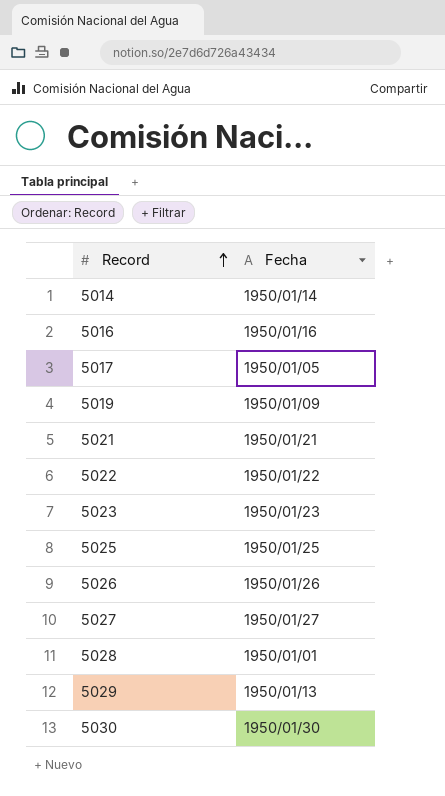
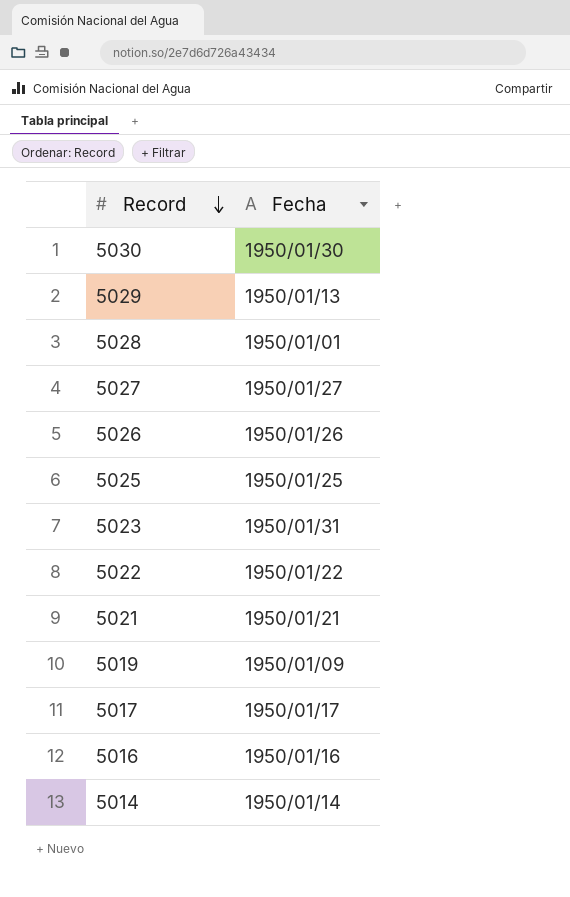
row order: Record ascending -> Record descending
5023 | Fecha: 1950/01/23 -> 1950/01/31
5017 | Fecha: 1950/01/05 -> 1950/01/17

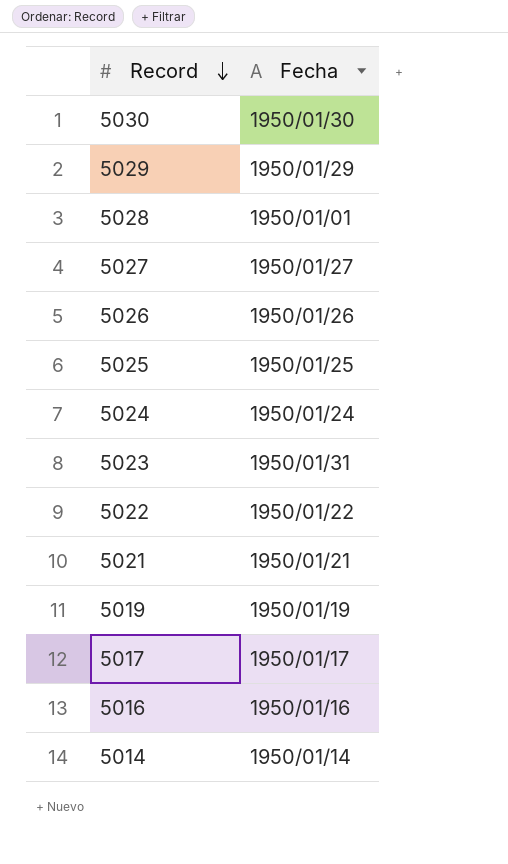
5029 | Fecha: 1950/01/13 -> 1950/01/29
row 5024: none -> 1950/01/24
5019 | Fecha: 1950/01/09 -> 1950/01/19

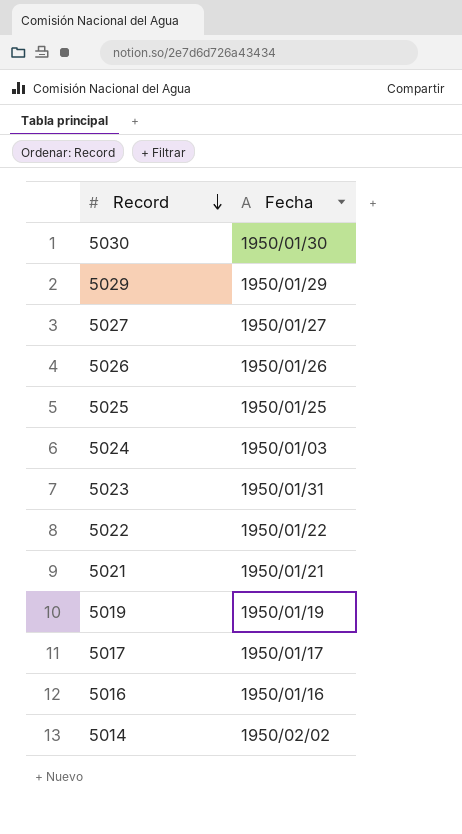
row 5028: 1950/01/01 -> none
5024 | Fecha: 1950/01/24 -> 1950/01/03
5014 | Fecha: 1950/01/14 -> 1950/02/02

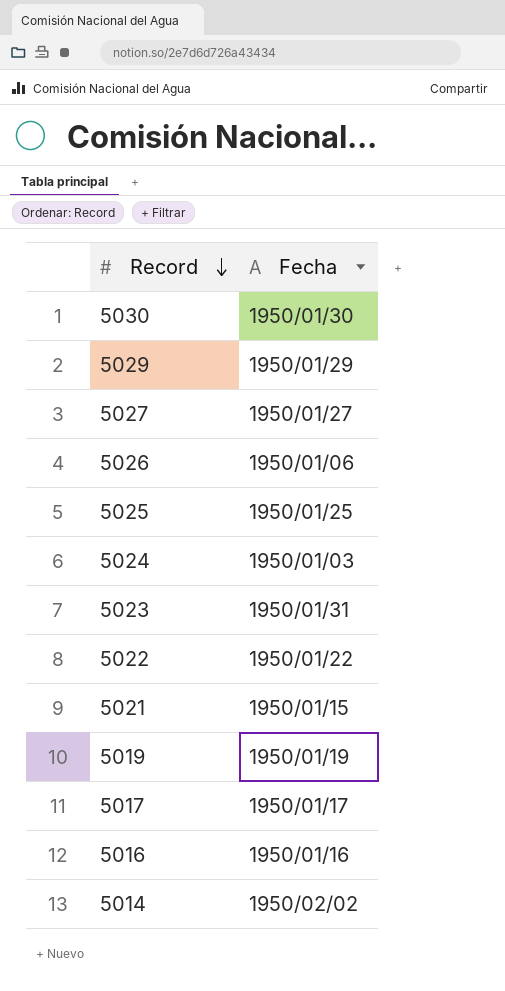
5026 | Fecha: 1950/01/26 -> 1950/01/06
5021 | Fecha: 1950/01/21 -> 1950/01/15

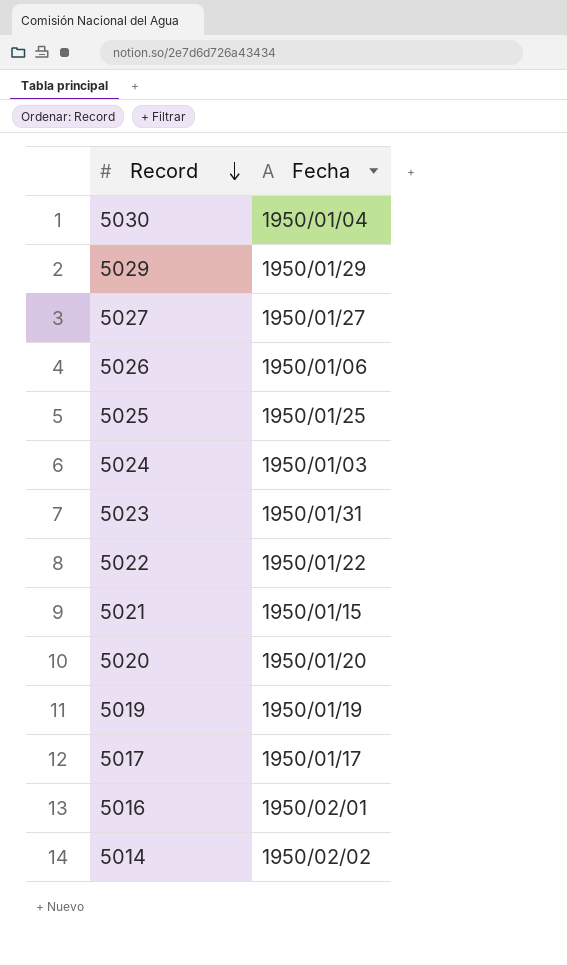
5030 | Fecha: 1950/01/30 -> 1950/01/04
row 5020: none -> 1950/01/20
5016 | Fecha: 1950/01/16 -> 1950/02/01

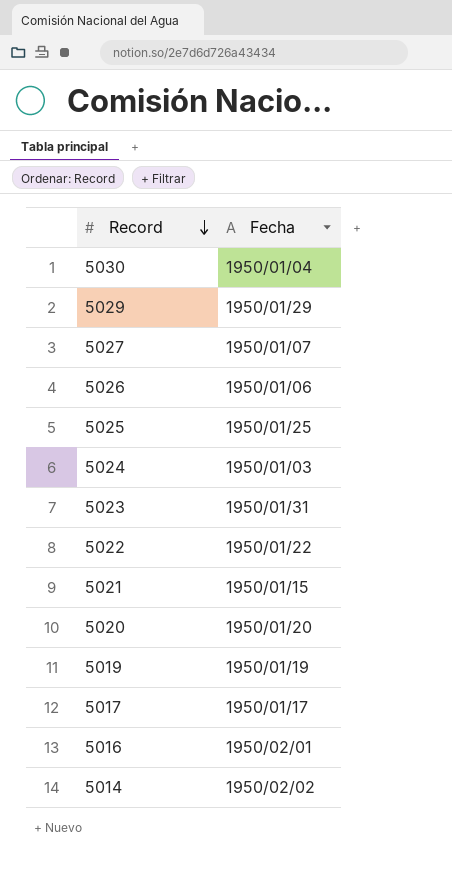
5027 | Fecha: 1950/01/27 -> 1950/01/07

